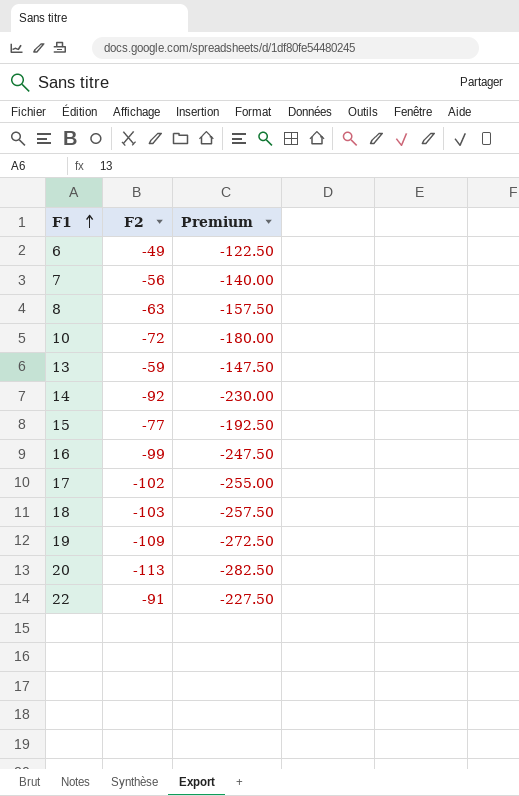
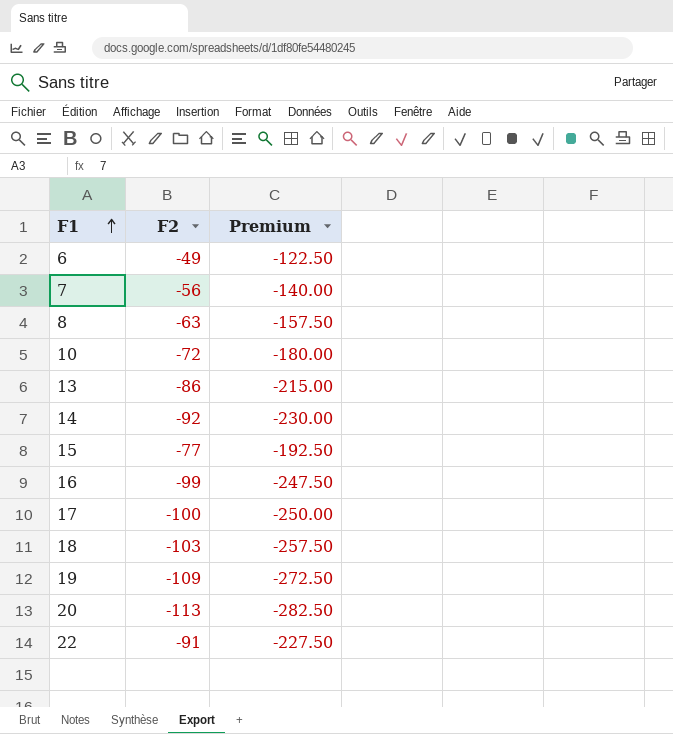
13 | F2: -59 -> -86
13 | Premium: -147.50 -> -215.00
17 | F2: -102 -> -100
17 | Premium: -255.00 -> -250.00

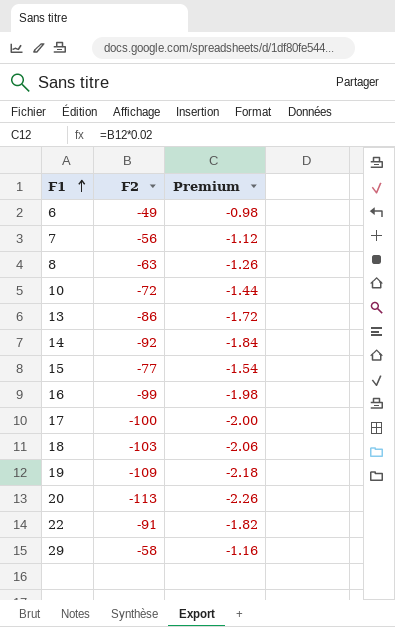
column Premium | formula: [F2] * 2.5 -> [F2] * 0.02
row 29: none -> -58 | -1.16

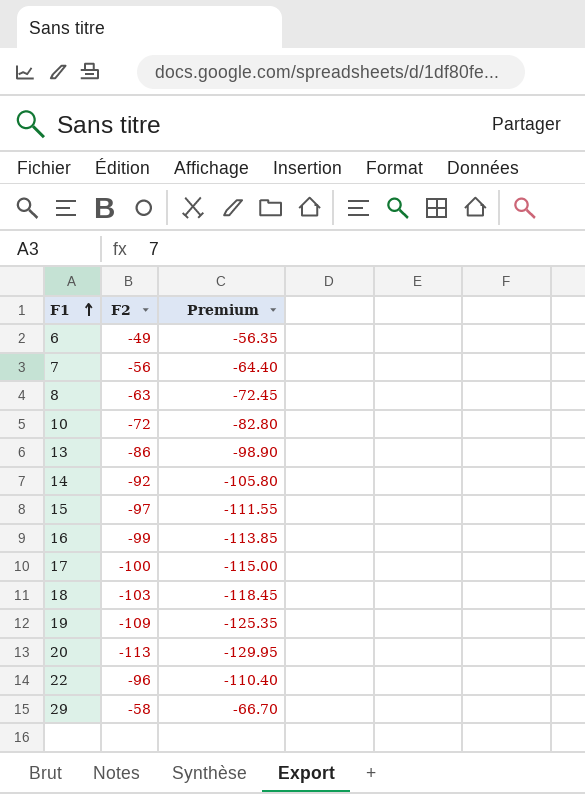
column Premium | formula: [F2] * 0.02 -> [F2] * 1.15
15 | F2: -77 -> -97
22 | F2: -91 -> -96

